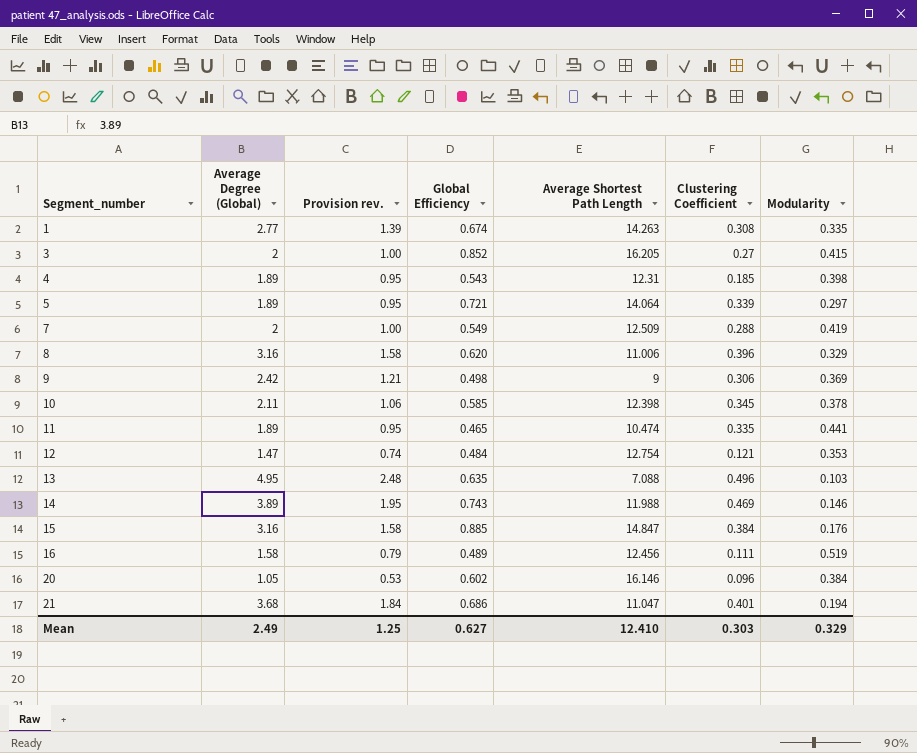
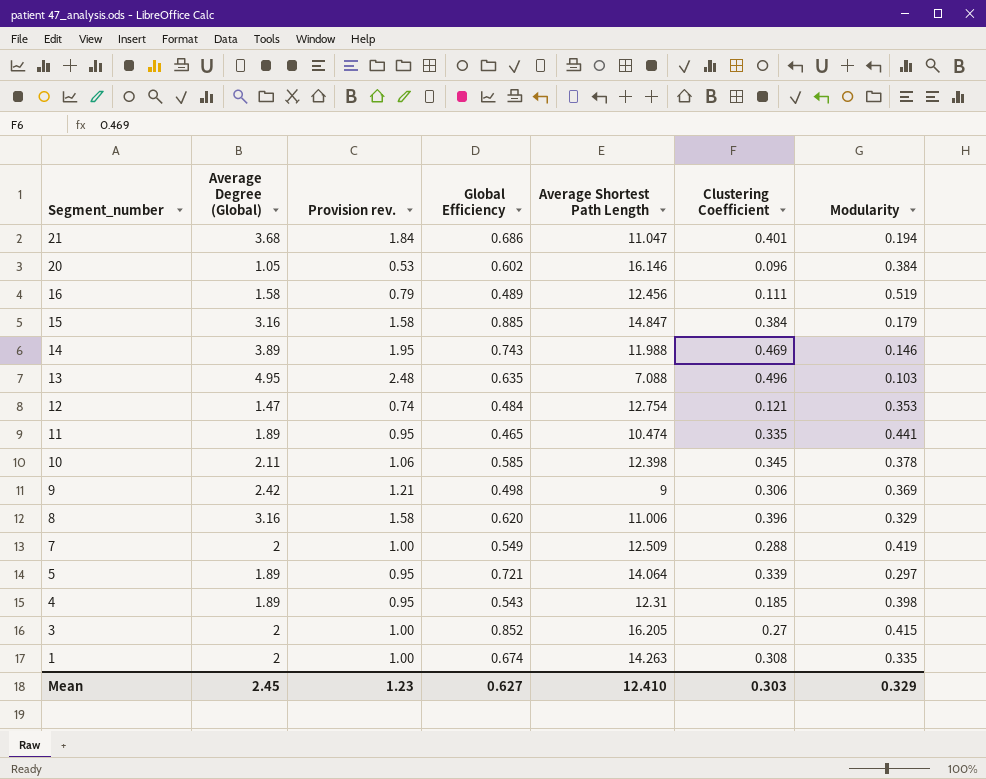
row order: Segment_number ascending -> Segment_number descending
15 | Modularity: 0.176 -> 0.179
1 | Average Degree (Global): 2.77 -> 2
1 | Provision rev.: 1.39 -> 1.00
Mean | Average Degree (Global): 2.49 -> 2.45
Mean | Provision rev.: 1.25 -> 1.23

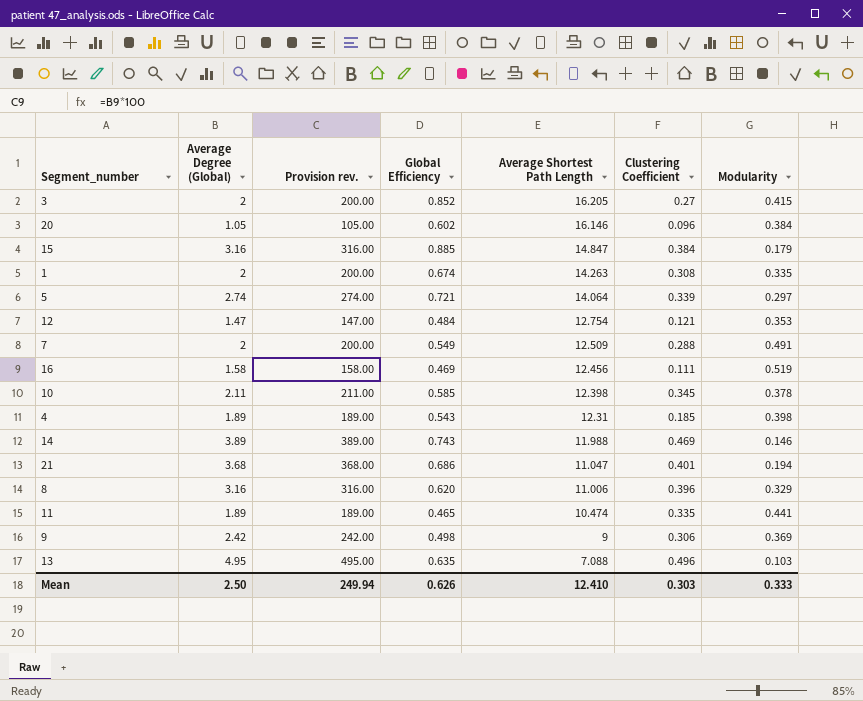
row order: Segment_number descending -> Average Shortest Path Length descending
column Provision rev. | formula: [Average Degree (Global)] * 0.5 -> [Average Degree (Global)] * 100
5 | Average Degree (Global): 1.89 -> 2.74
7 | Modularity: 0.419 -> 0.491
16 | Global Efficiency: 0.489 -> 0.469
Mean | Average Degree (Global): 2.45 -> 2.50
Mean | Provision rev.: 1.23 -> 249.94
Mean | Global Efficiency: 0.627 -> 0.626
Mean | Modularity: 0.329 -> 0.333

